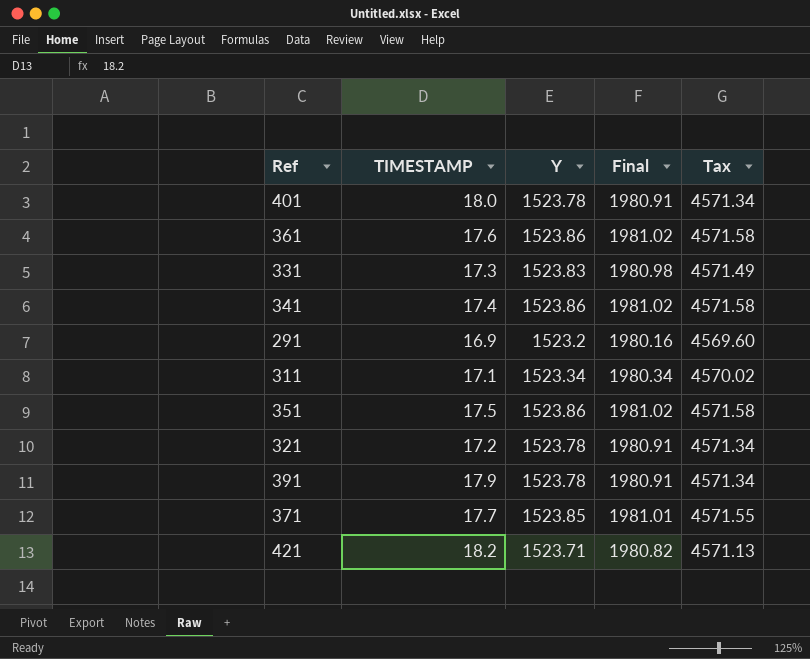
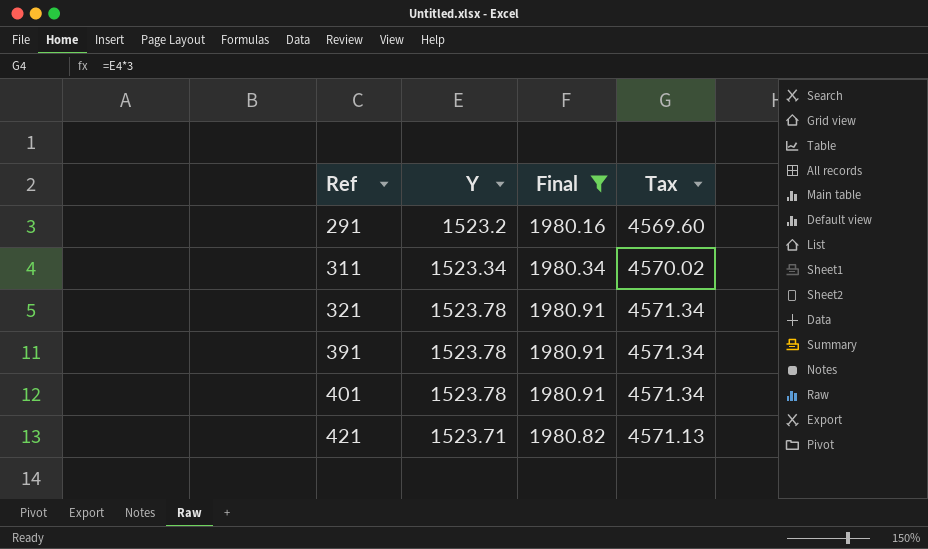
filter: none -> Final <= 1980.91
row order: none -> Ref ascending
column TIMESTAMP | position: 2 -> none

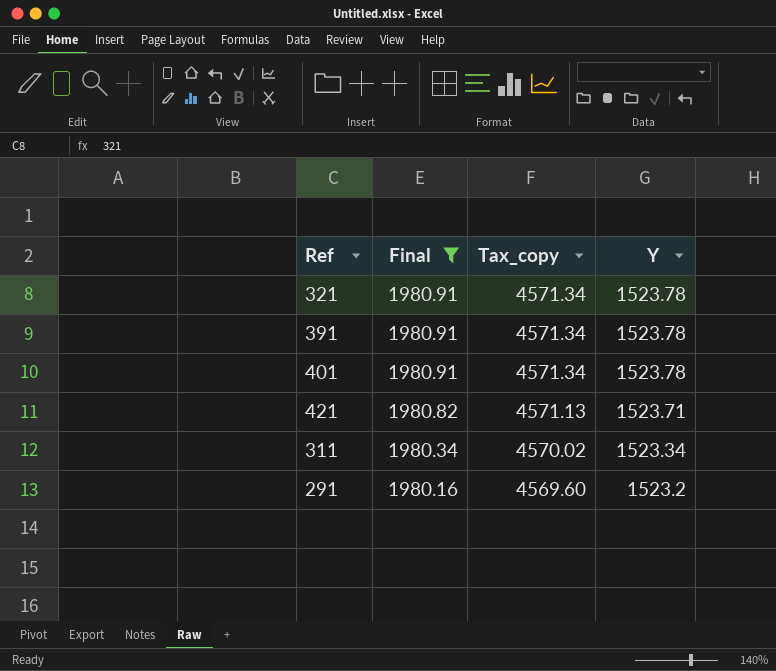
row order: Ref ascending -> Final descending
column name: Tax -> Tax_copy
column Y | position: 2 -> 4

